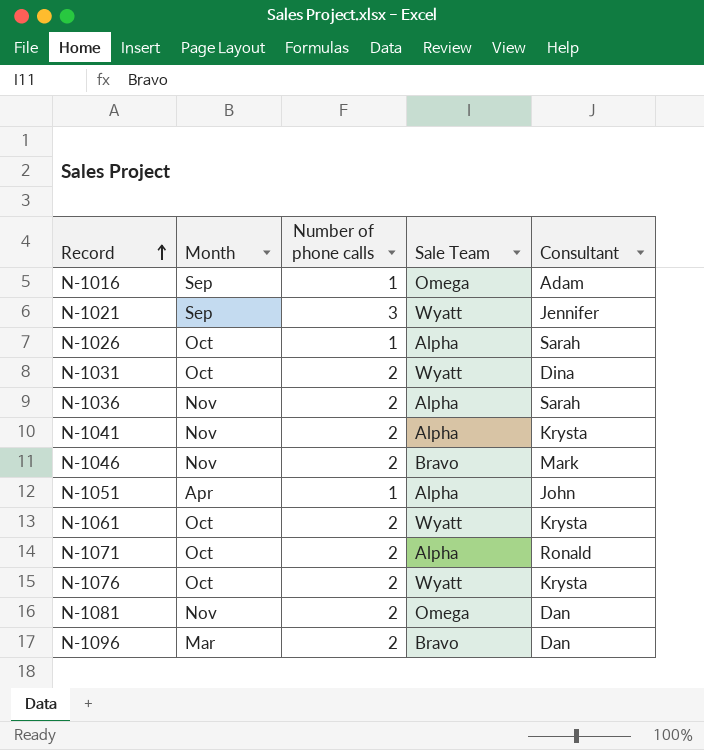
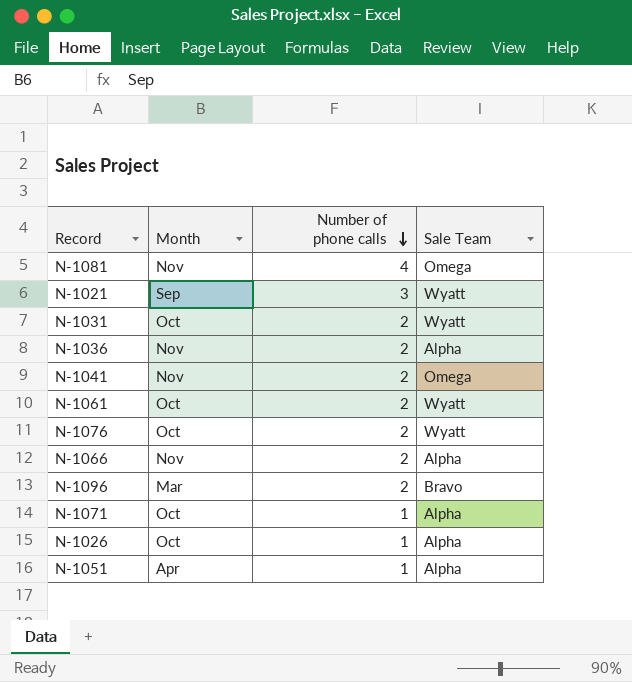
row order: Record ascending -> Number of phone calls descending
column Consultant | position: 5 -> none
row N-1016: Sep | 1 | Omega | Adam -> none
row N-1046: Nov | 2 | Bravo | Mark -> none
N-1081 | Number of phone calls: 2 -> 4
N-1041 | Sale Team: Alpha -> Omega
row N-1066: none -> Nov | 2 | Alpha
N-1071 | Number of phone calls: 2 -> 1

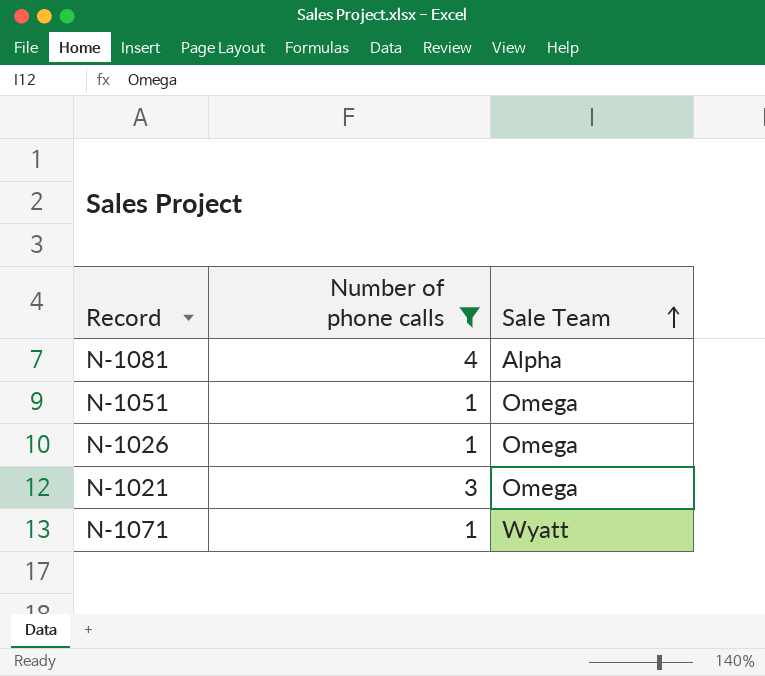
filter: none -> Number of phone calls != 2
row order: Number of phone calls descending -> Sale Team ascending
column Month | position: 2 -> none
N-1081 | Sale Team: Omega -> Alpha
N-1051 | Sale Team: Alpha -> Omega
N-1026 | Sale Team: Alpha -> Omega
N-1021 | Sale Team: Wyatt -> Omega
N-1071 | Sale Team: Alpha -> Wyatt

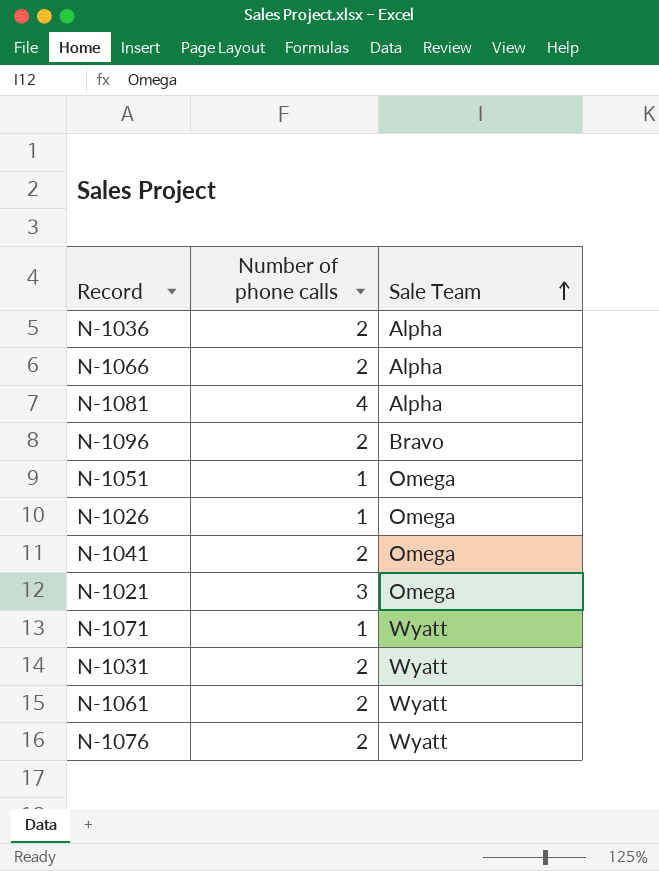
filter: Number of phone calls != 2 -> none

